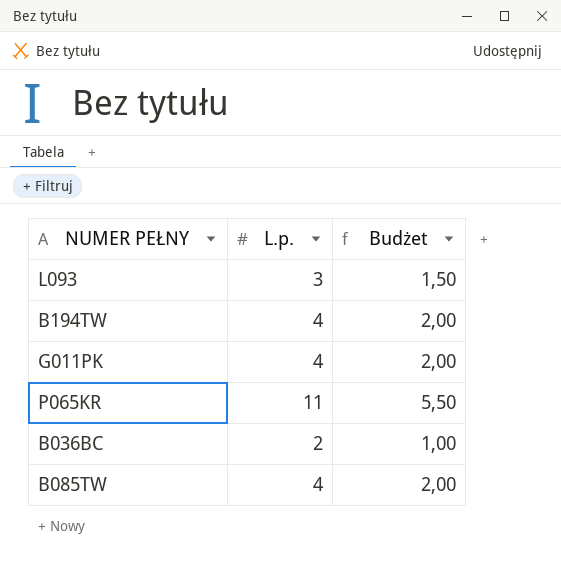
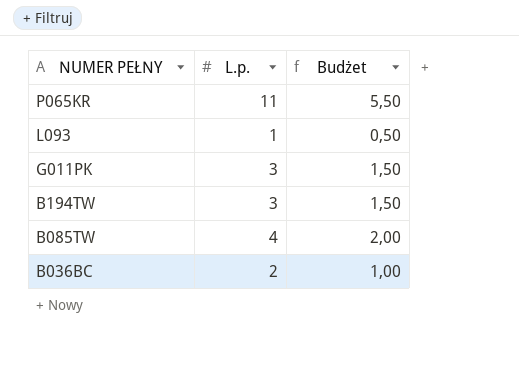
row order: none -> NUMER PEŁNY descending
L093 | L.p.: 3 -> 1
L093 | Budżet: 1,50 -> 0,50
G011PK | L.p.: 4 -> 3
G011PK | Budżet: 2,00 -> 1,50
B194TW | L.p.: 4 -> 3
B194TW | Budżet: 2,00 -> 1,50

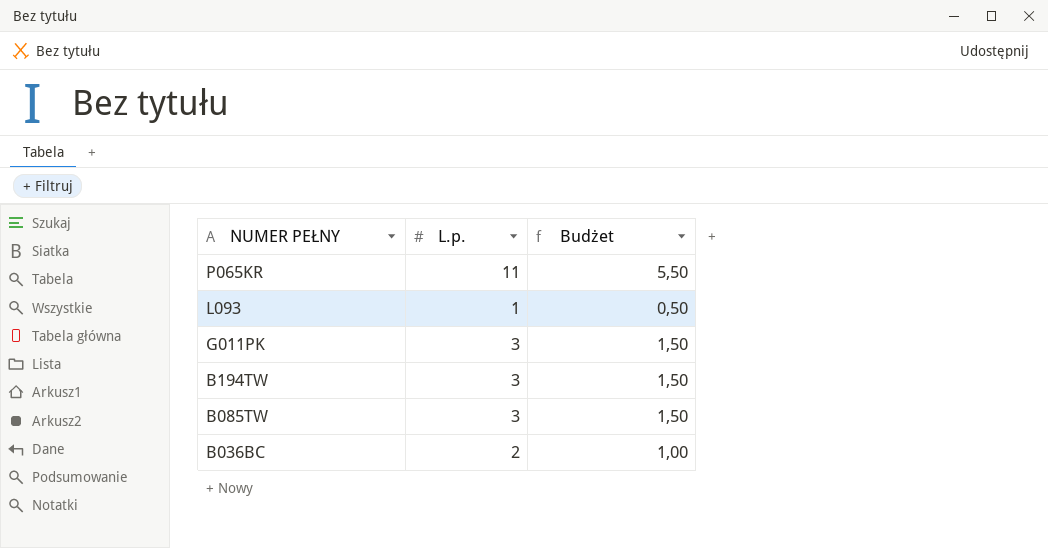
B085TW | L.p.: 4 -> 3
B085TW | Budżet: 2,00 -> 1,50

